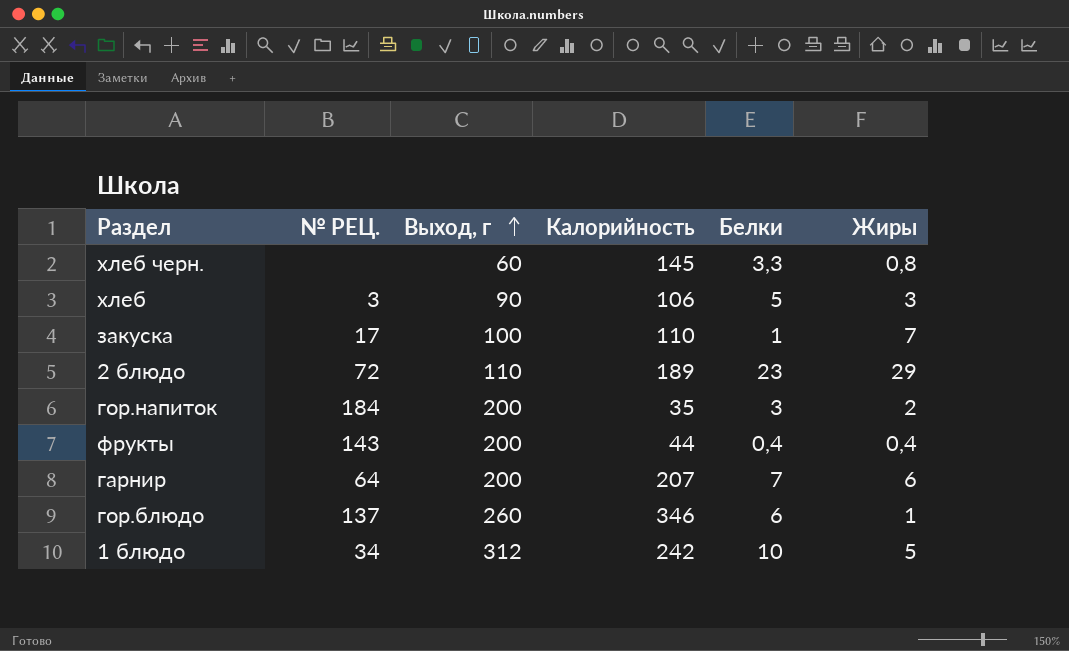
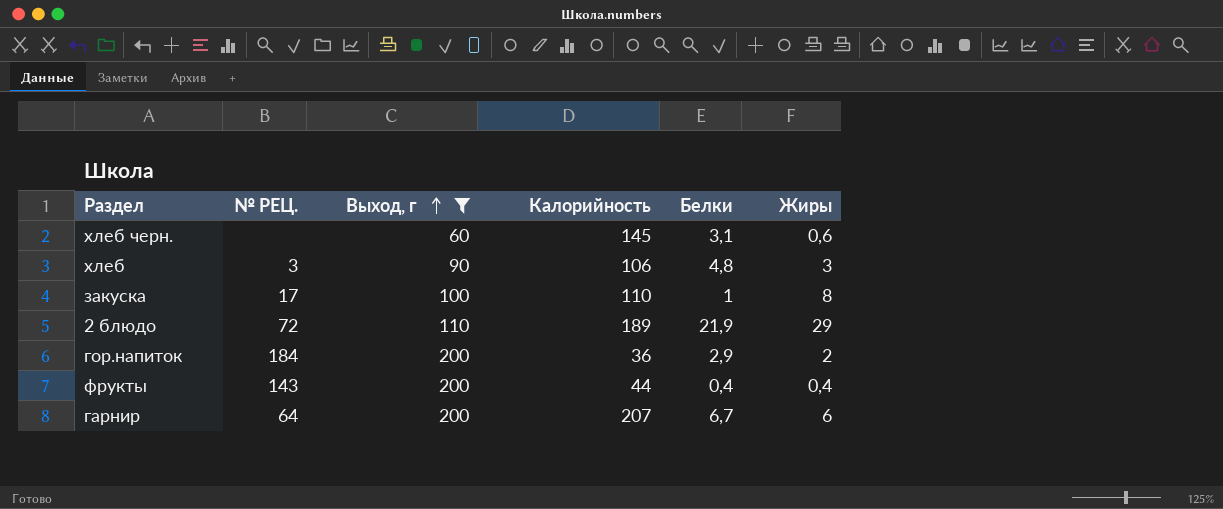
filter: none -> Выход, г <= 200
хлеб черн. | Белки: 3,3 -> 3,1
хлеб черн. | Жиры: 0,8 -> 0,6
хлеб | Белки: 5 -> 4,8
закуска | Жиры: 7 -> 8
2 блюдо | Белки: 23 -> 21,9
гор.напиток | Калорийность: 35 -> 36
гор.напиток | Белки: 3 -> 2,9
гарнир | Белки: 7 -> 6,7

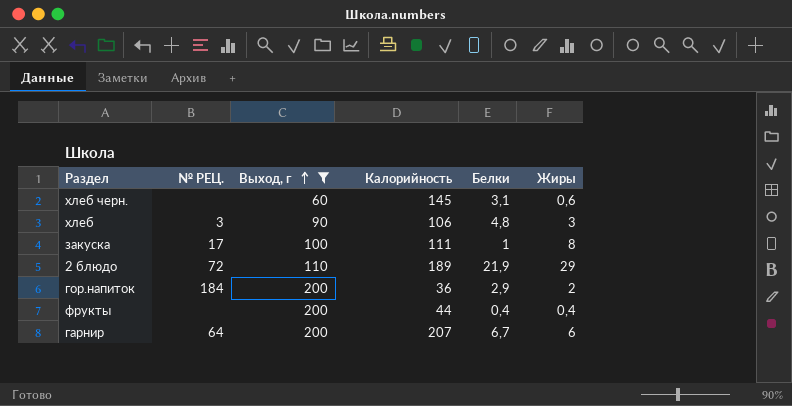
закуска | Калорийность: 110 -> 111
фрукты | № РЕЦ.: 143 -> none

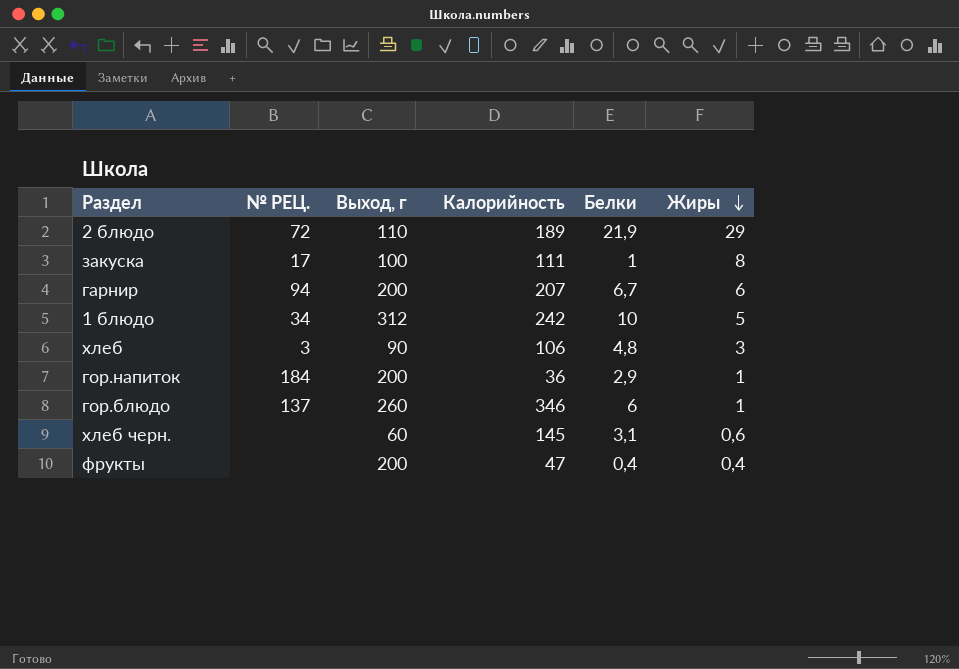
filter: Выход, г <= 200 -> none
row order: Выход, г ascending -> Жиры descending
гарнир | № РЕЦ.: 64 -> 94
гор.напиток | Жиры: 2 -> 1
фрукты | Калорийность: 44 -> 47

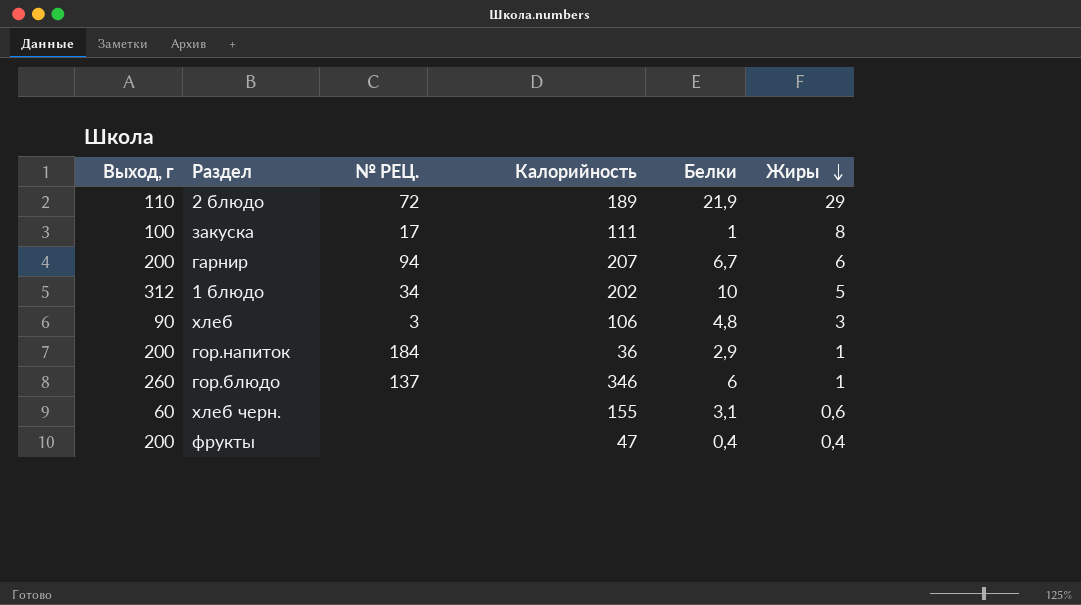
column Выход, г | position: 3 -> 1
1 блюдо | Калорийность: 242 -> 202
хлеб черн. | Калорийность: 145 -> 155

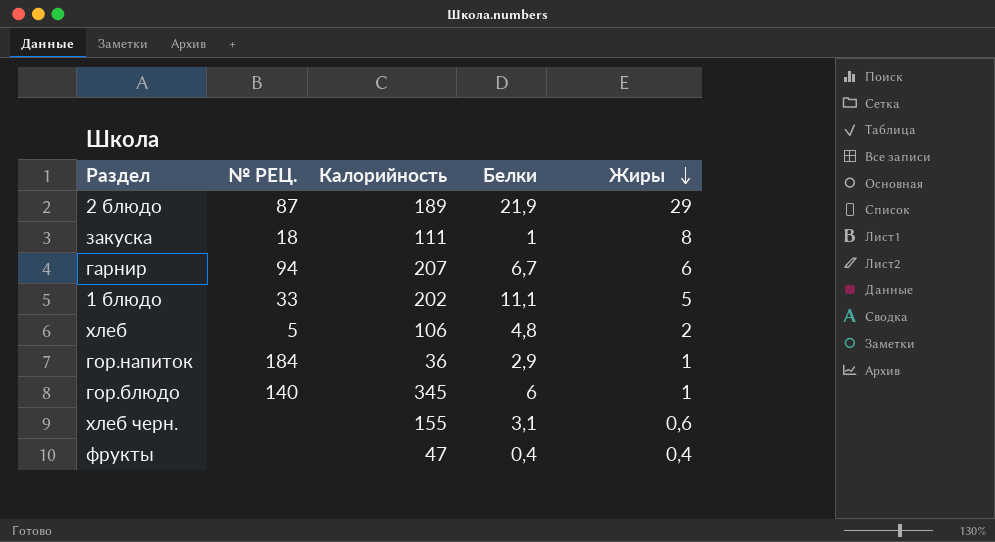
column Выход, г | position: 1 -> none
2 блюдо | № РЕЦ.: 72 -> 87
закуска | № РЕЦ.: 17 -> 18
1 блюдо | № РЕЦ.: 34 -> 33
1 блюдо | Белки: 10 -> 11,1
хлеб | № РЕЦ.: 3 -> 5
хлеб | Жиры: 3 -> 2
гор.блюдо | № РЕЦ.: 137 -> 140
гор.блюдо | Калорийность: 346 -> 345

